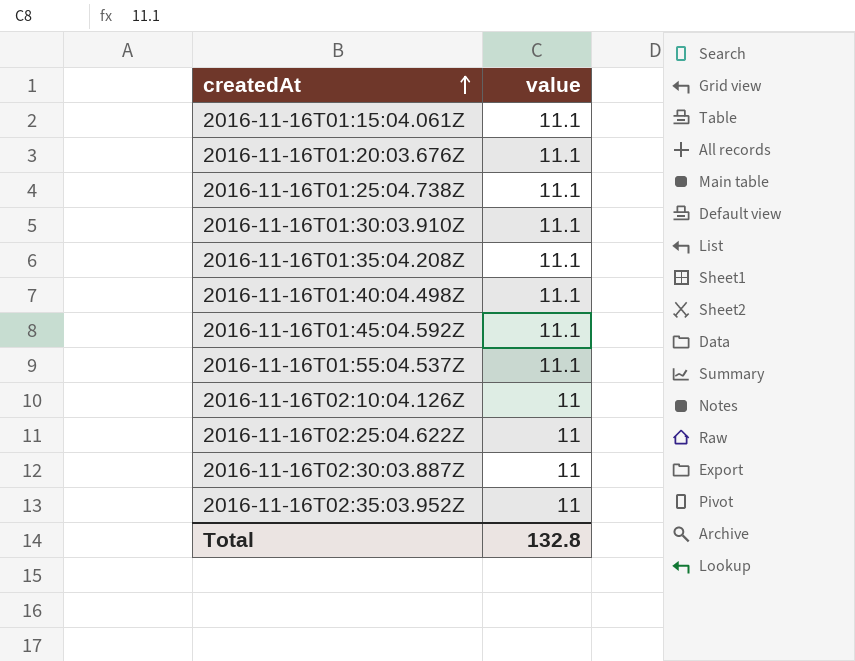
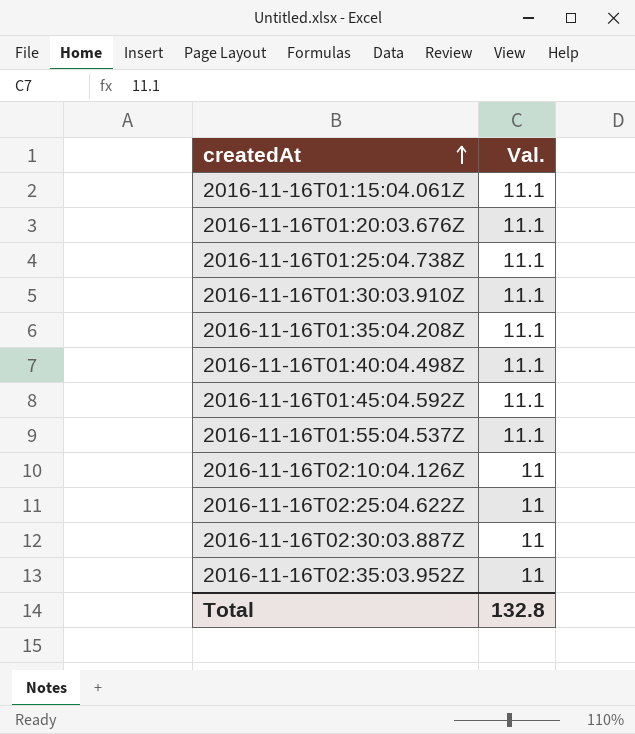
column name: value -> Val.

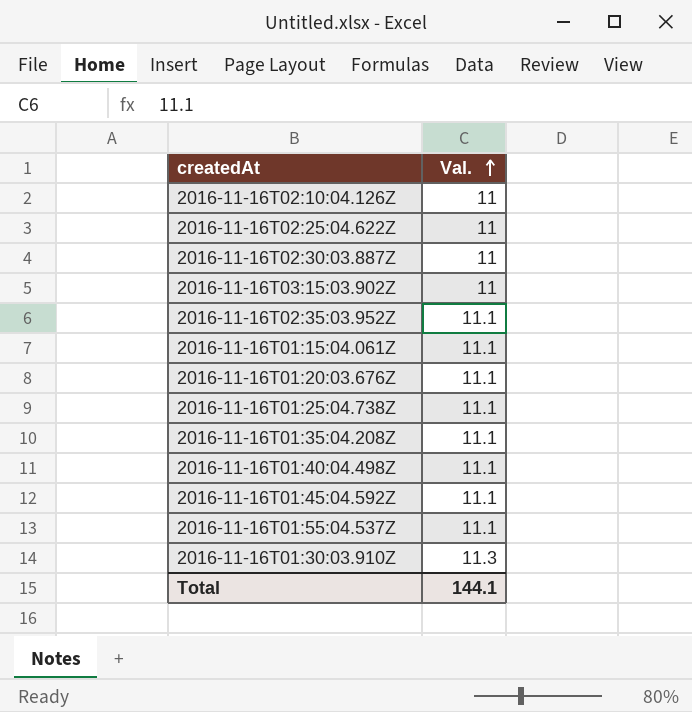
row order: createdAt ascending -> Val. ascending
row 2016-11-16T03:15:03.902Z: none -> 11
2016-11-16T02:35:03.952Z | Val.: 11 -> 11.1
2016-11-16T01:30:03.910Z | Val.: 11.1 -> 11.3
Total | Val.: 132.8 -> 144.1

